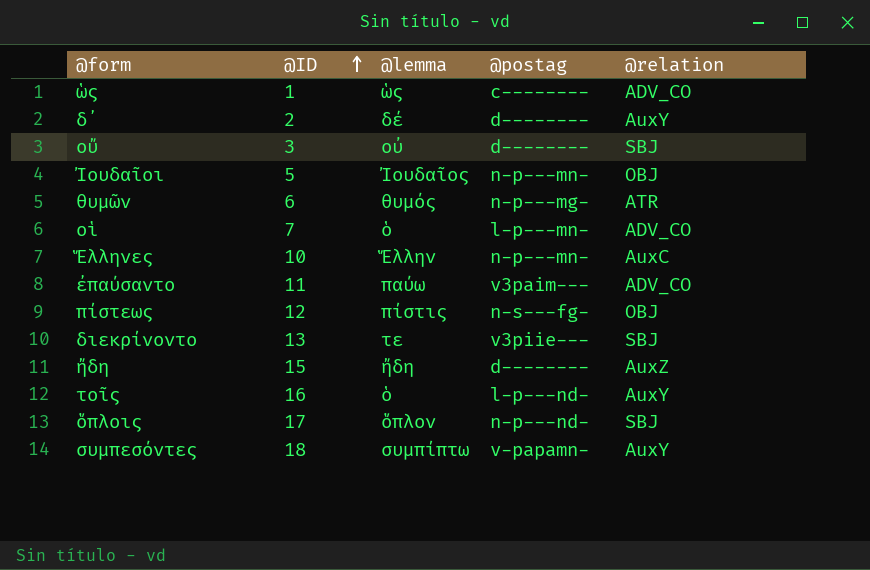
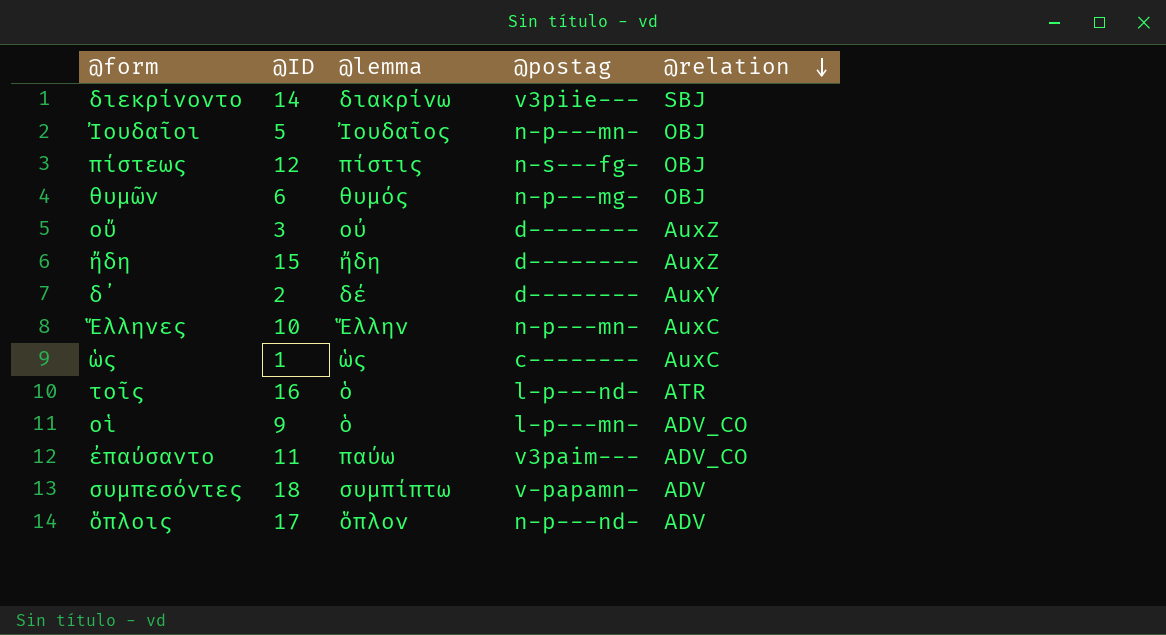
row order: @ID ascending -> @relation descending
διεκρίνοντο | @ID: 13 -> 14
διεκρίνοντο | @lemma: τε -> διακρίνω
θυμῶν | @relation: ATR -> OBJ
οὔ | @relation: SBJ -> AuxZ
ὡς | @relation: ADV_CO -> AuxC
τοῖς | @relation: AuxY -> ATR
οἱ | @ID: 7 -> 9
συμπεσόντες | @relation: AuxY -> ADV
ὅπλοις | @relation: SBJ -> ADV

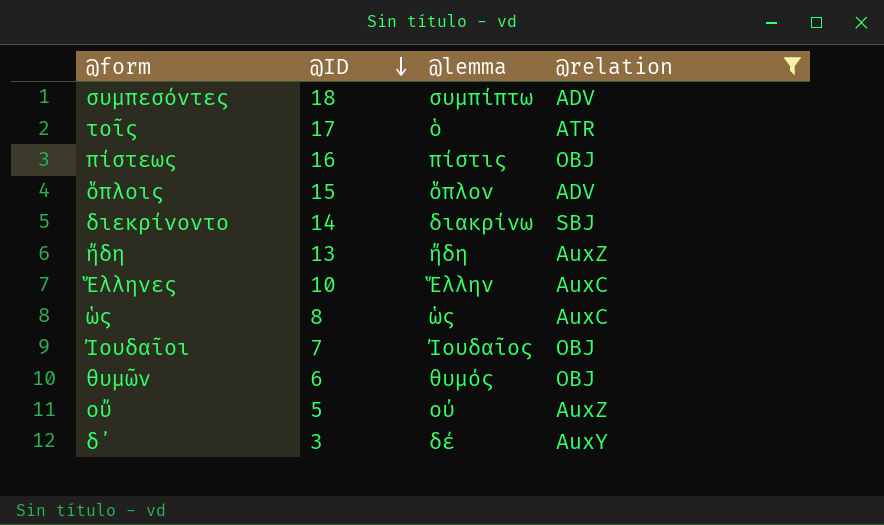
filter: none -> @relation != ADV_CO
row order: @relation descending -> @ID descending
column @postag | position: 4 -> none
τοῖς | @ID: 16 -> 17
πίστεως | @ID: 12 -> 16
ὅπλοις | @ID: 17 -> 15
ἤδη | @ID: 15 -> 13
ὡς | @ID: 1 -> 8
Ἰουδαῖοι | @ID: 5 -> 7
οὔ | @ID: 3 -> 5
δ᾽ | @ID: 2 -> 3

